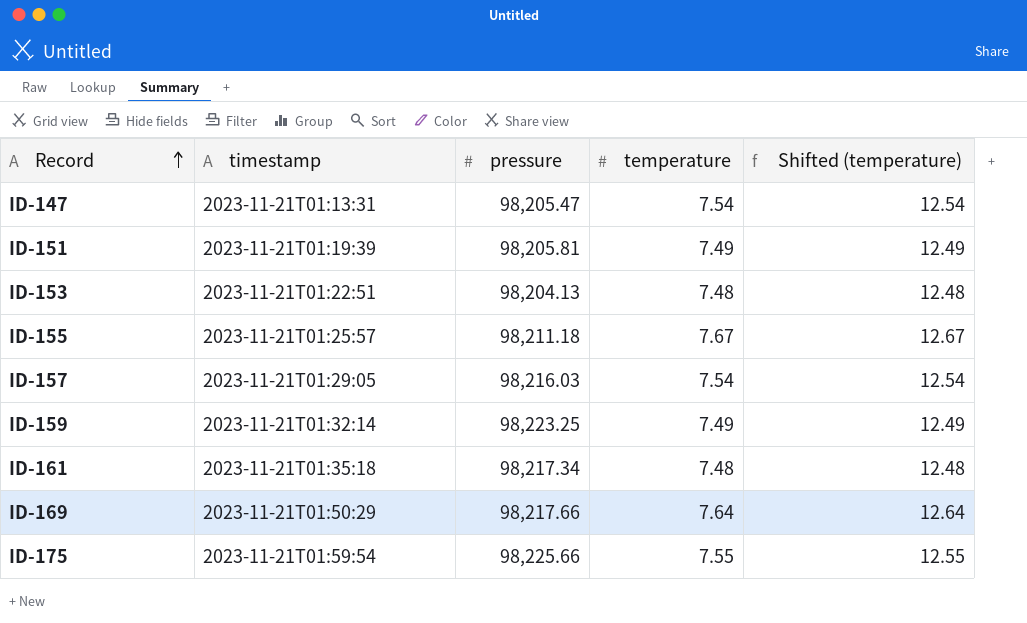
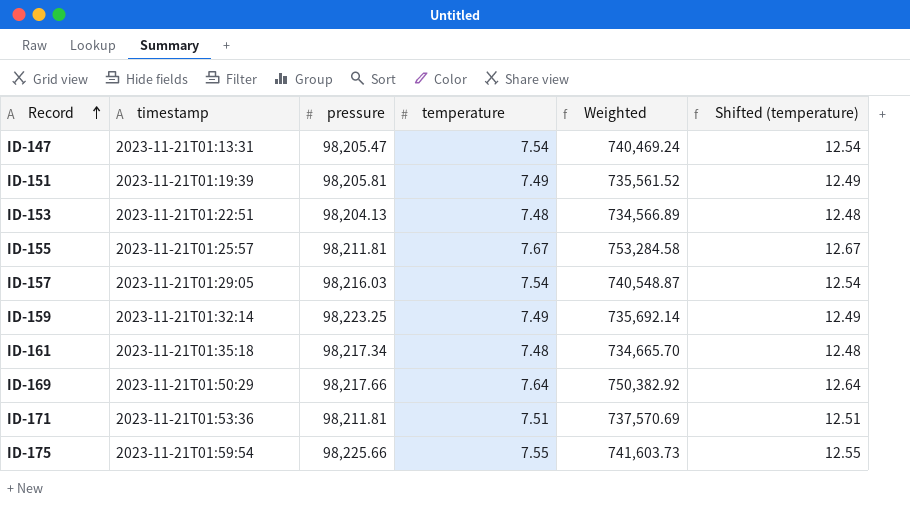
column Weighted | formula: none -> [pressure] * [temperature]
ID-155 | pressure: 98,211.18 -> 98,211.81
row ID-171: none -> 2023-11-21T01:53:36 | 98,211.81 | 7.51 | 737,570.69 | 12.51

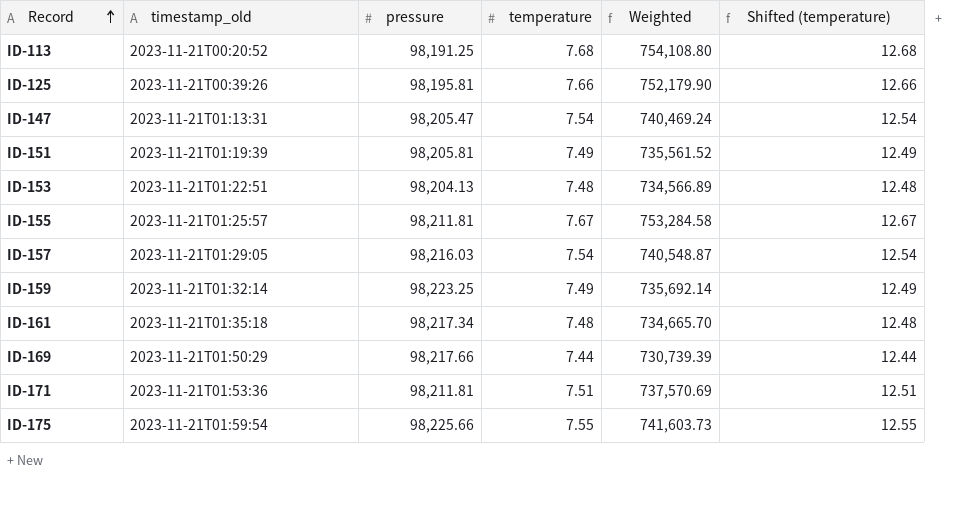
column name: timestamp -> timestamp_old
row ID-113: none -> 2023-11-21T00:20:52 | 98,191.25 | 7.68 | 754,108.80 | 12.68
row ID-125: none -> 2023-11-21T00:39:26 | 98,195.81 | 7.66 | 752,179.90 | 12.66
ID-169 | temperature: 7.64 -> 7.44
ID-169 | Weighted: 750,382.92 -> 730,739.39
ID-169 | Shifted (temperature): 12.64 -> 12.44

